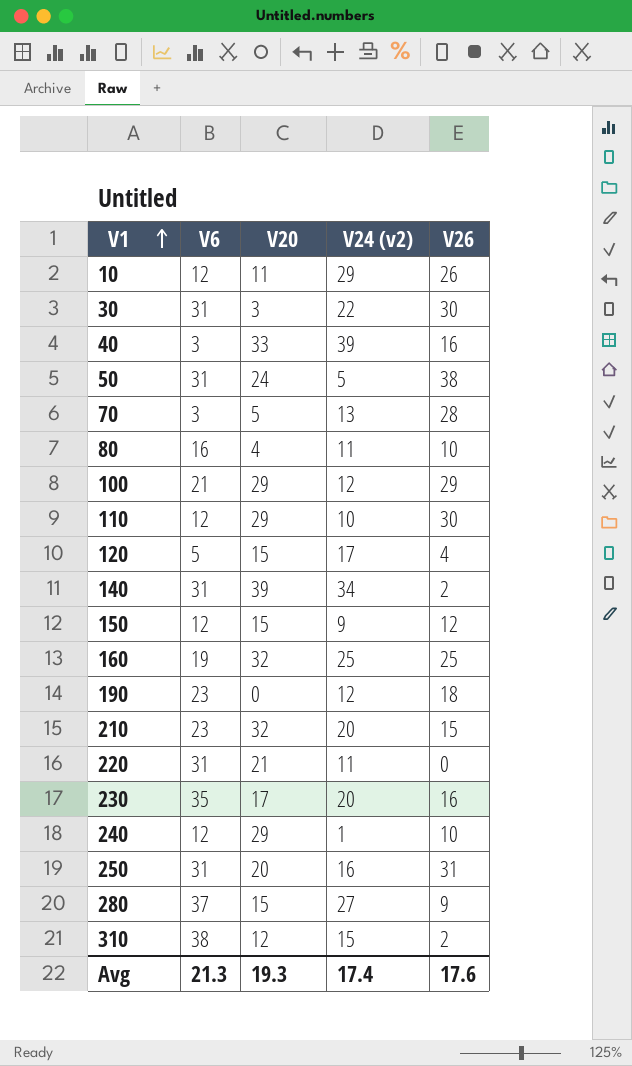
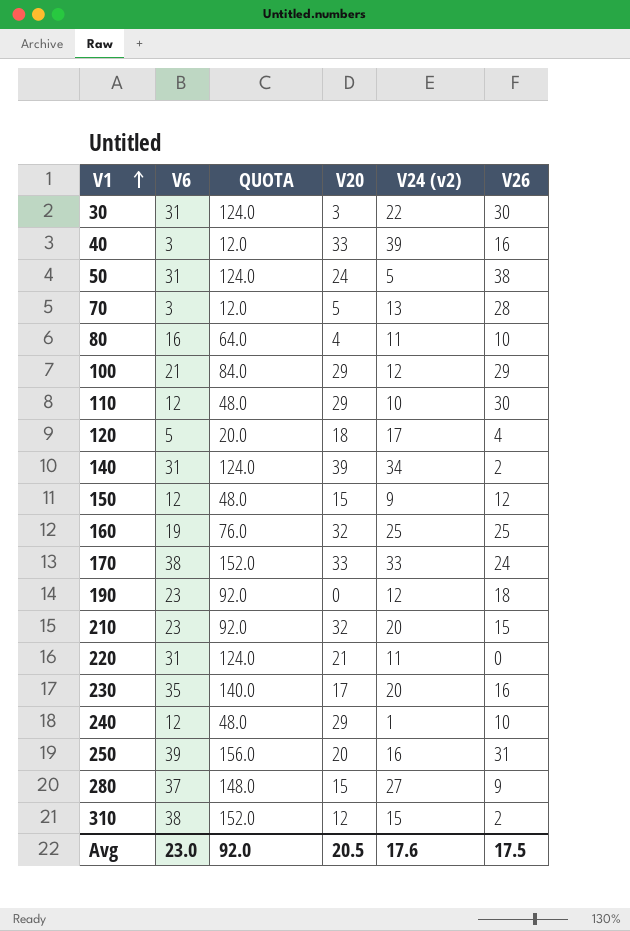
column QUOTA | formula: none -> [V6] * 4
row 10: 12 | 11 | 29 | 26 -> none
120 | V20: 15 -> 18
row 170: none -> 38 | 152.0 | 33 | 33 | 24
250 | V6: 31 -> 39
Avg | V6: 21.3 -> 23.0
Avg | V20: 19.3 -> 20.5
Avg | V24 (v2): 17.4 -> 17.6
Avg | V26: 17.6 -> 17.5

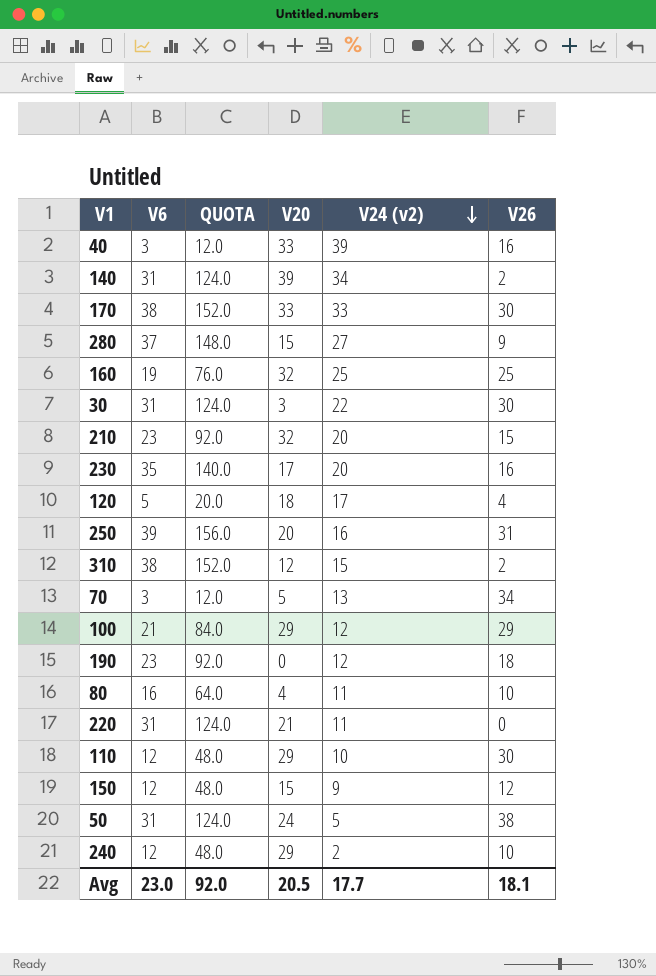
row order: V1 ascending -> V24 (v2) descending
170 | V26: 24 -> 30
70 | V26: 28 -> 34
240 | V24 (v2): 1 -> 2
Avg | V24 (v2): 17.6 -> 17.7
Avg | V26: 17.5 -> 18.1

